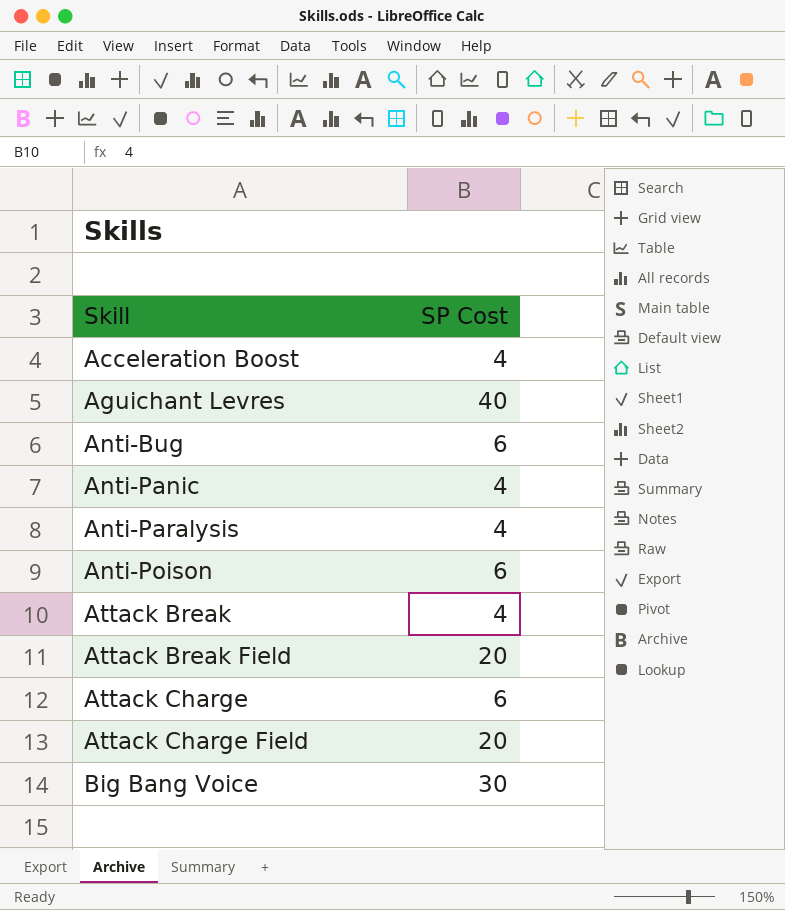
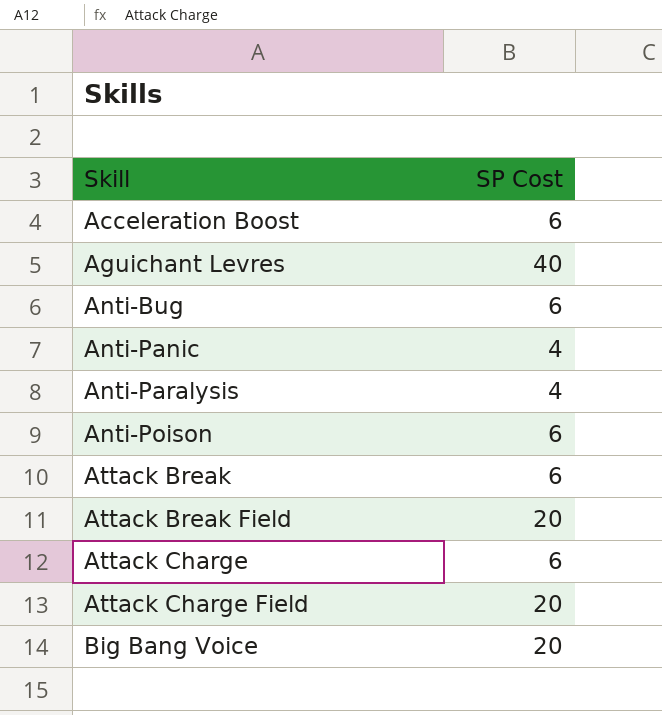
Acceleration Boost | SP Cost: 4 -> 6
Attack Break | SP Cost: 4 -> 6
Big Bang Voice | SP Cost: 30 -> 20

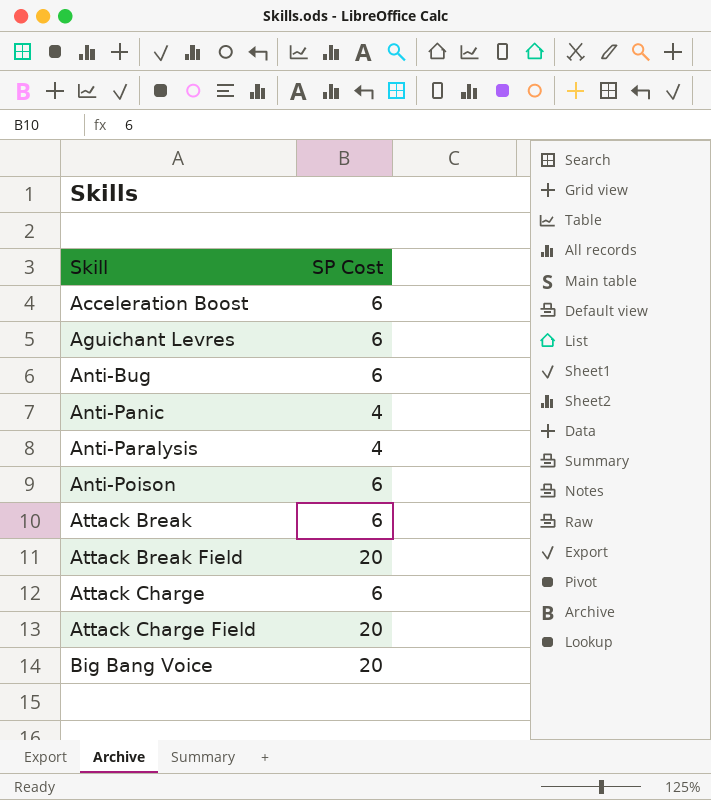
Aguichant Levres | SP Cost: 40 -> 6

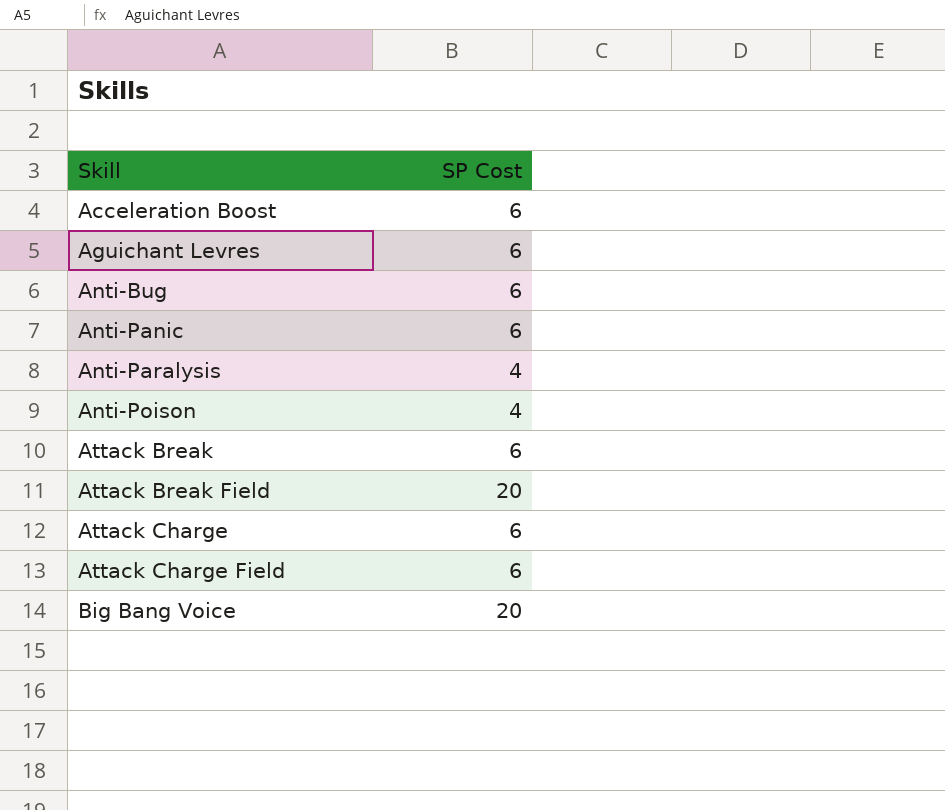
Anti-Panic | SP Cost: 4 -> 6
Anti-Poison | SP Cost: 6 -> 4
Attack Charge Field | SP Cost: 20 -> 6

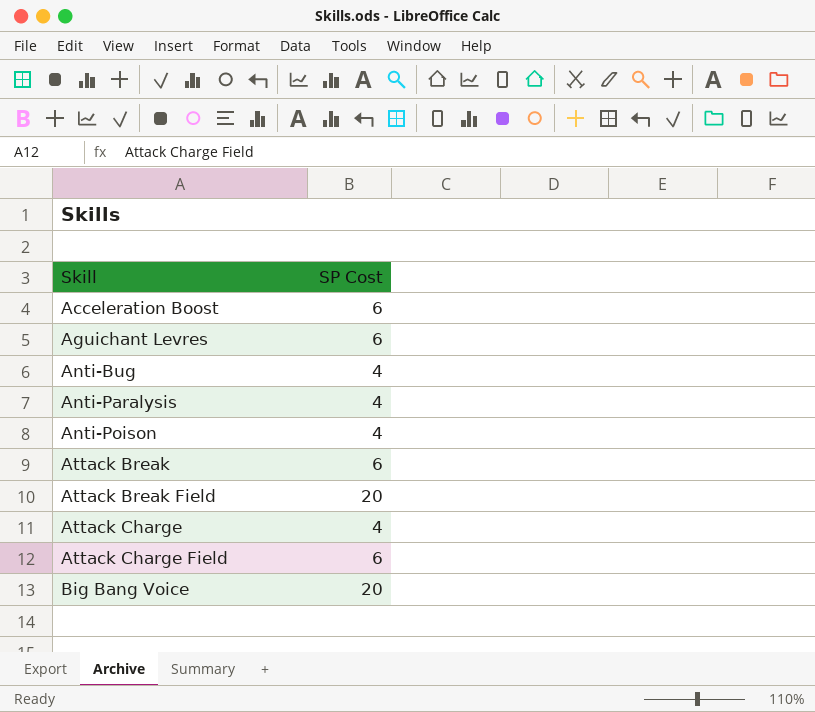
row Anti-Panic: 6 -> none
Anti-Bug | SP Cost: 6 -> 4
Attack Charge | SP Cost: 6 -> 4

